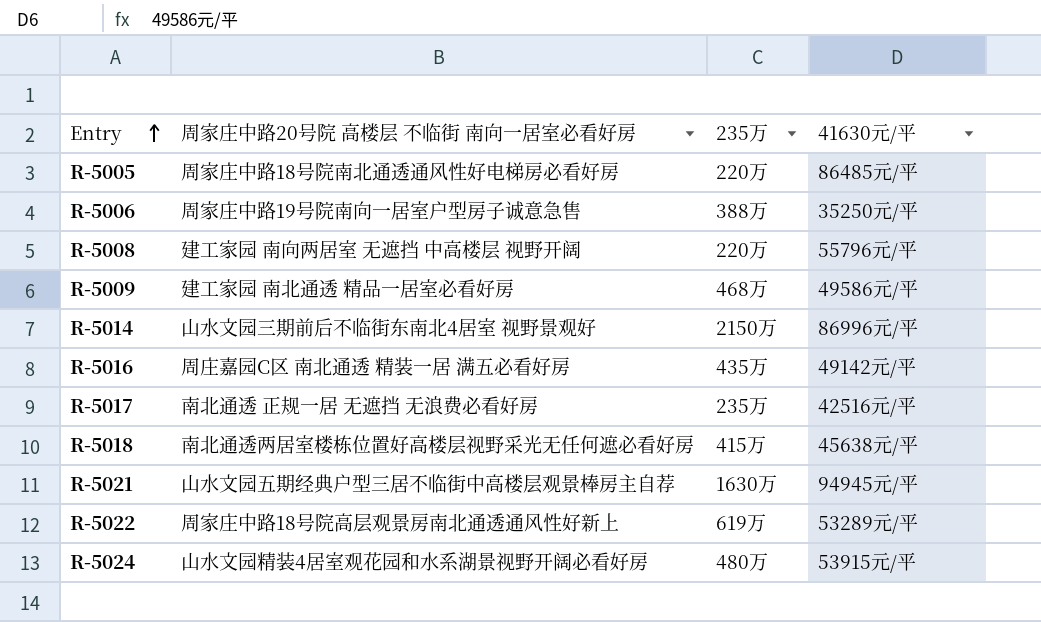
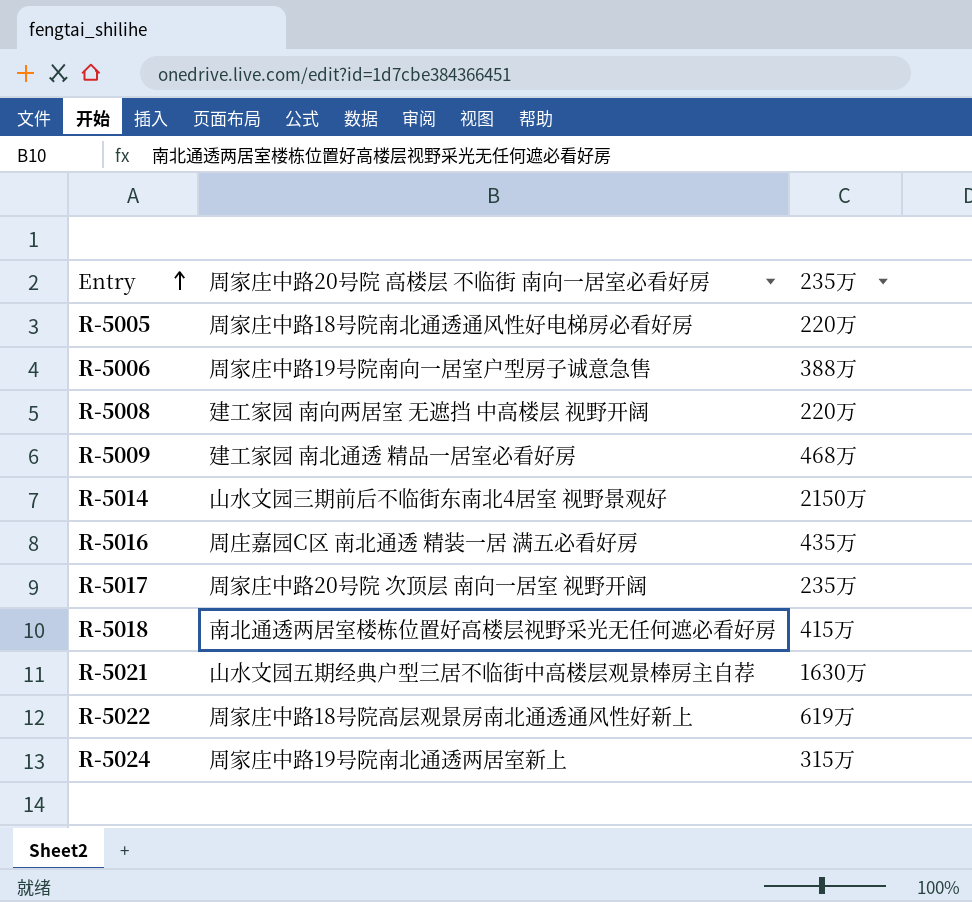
column 41630元/平 | position: 4 -> none
R-5017 | 周家庄中路20号院 高楼层 不临街 南向一居室必看好房: 南北通透 正规一居 无遮挡 无浪费必看好房 -> 周家庄中路20号院 次顶层 南向一居室 视野开阔
R-5024 | 周家庄中路20号院 高楼层 不临街 南向一居室必看好房: 山水文园精装4居室观花园和水系湖景视野开阔必看好房 -> 周家庄中路19号院南北通透两居室新上
R-5024 | 235万: 480万 -> 315万

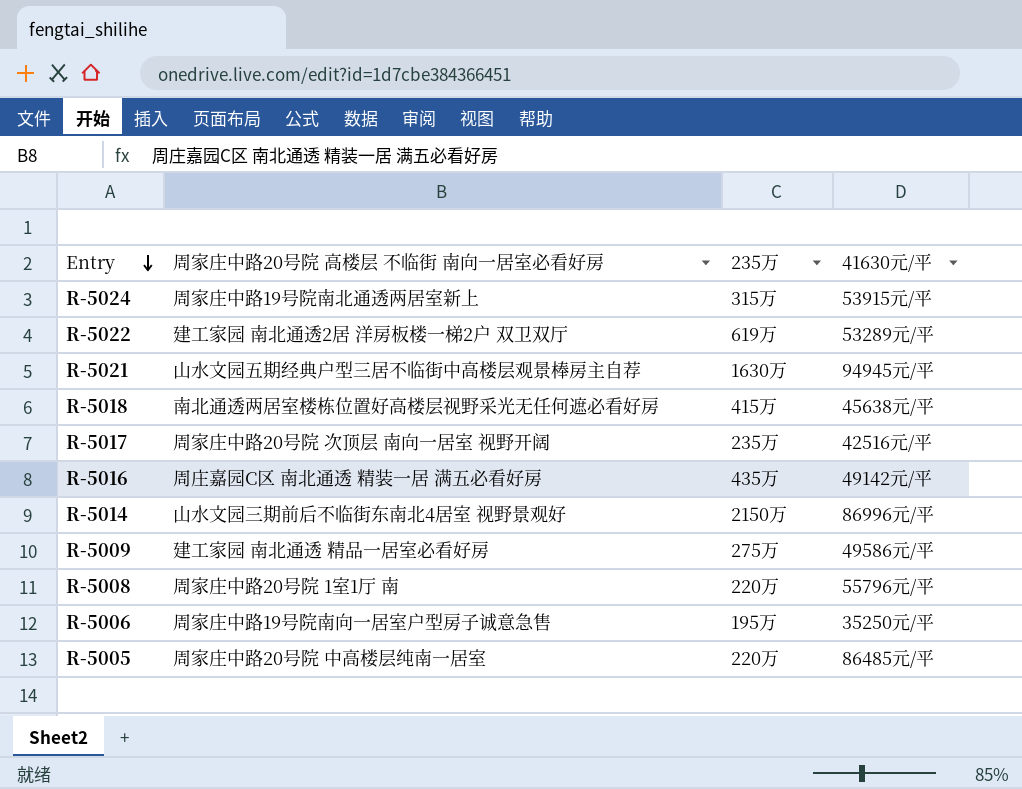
row order: Entry ascending -> Entry descending
column 41630元/平 | position: none -> 4
R-5022 | 周家庄中路20号院 高楼层 不临街 南向一居室必看好房: 周家庄中路18号院高层观景房南北通透通风性好新上 -> 建工家园 南北通透2居 洋房板楼一梯2户 双卫双厅
R-5009 | 235万: 468万 -> 275万
R-5008 | 周家庄中路20号院 高楼层 不临街 南向一居室必看好房: 建工家园 南向两居室 无遮挡 中高楼层 视野开阔 -> 周家庄中路20号院 1室1厅 南
R-5006 | 235万: 388万 -> 195万
R-5005 | 周家庄中路20号院 高楼层 不临街 南向一居室必看好房: 周家庄中路18号院南北通透通风性好电梯房必看好房 -> 周家庄中路20号院 中高楼层纯南一居室

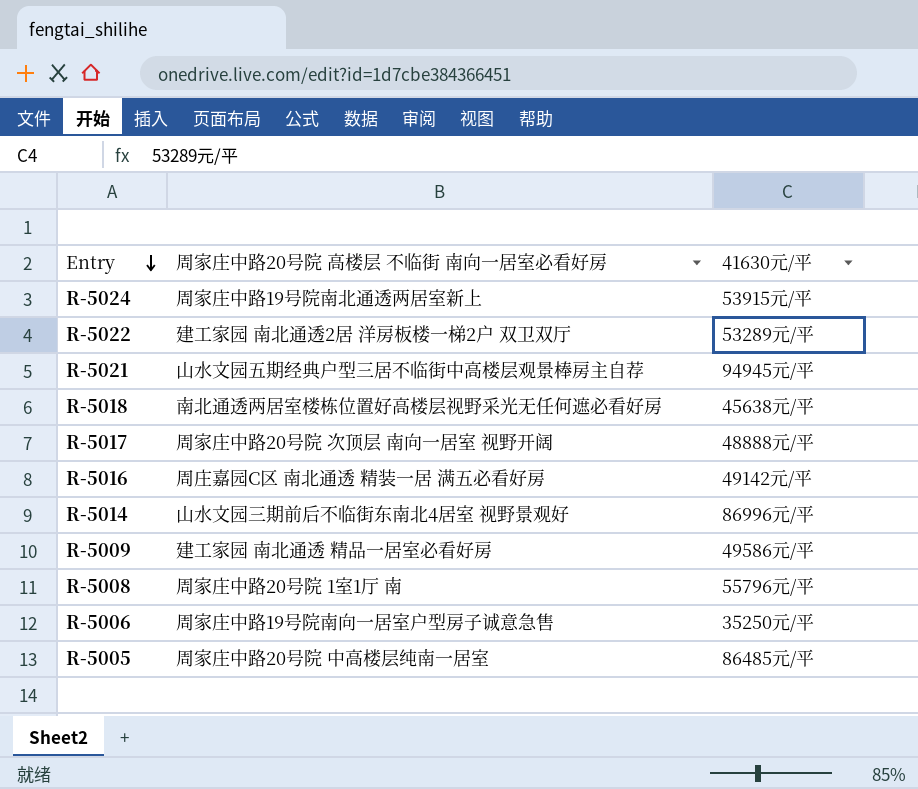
column 235万 | position: 3 -> none
R-5017 | 41630元/平: 42516元/平 -> 48888元/平

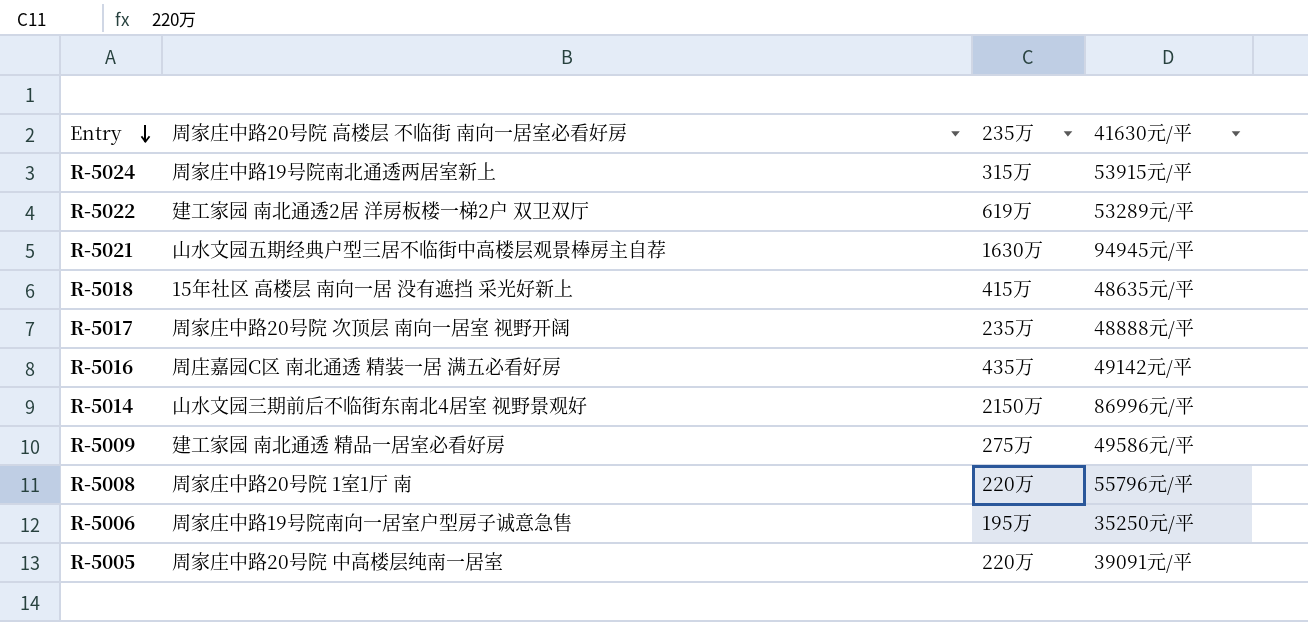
column 235万 | position: none -> 3
R-5018 | 周家庄中路20号院 高楼层 不临街 南向一居室必看好房: 南北通透两居室楼栋位置好高楼层视野采光无任何遮必看好房 -> 15年社区 高楼层 南向一居 没有遮挡 采光好新上
R-5018 | 41630元/平: 45638元/平 -> 48635元/平
R-5005 | 41630元/平: 86485元/平 -> 39091元/平

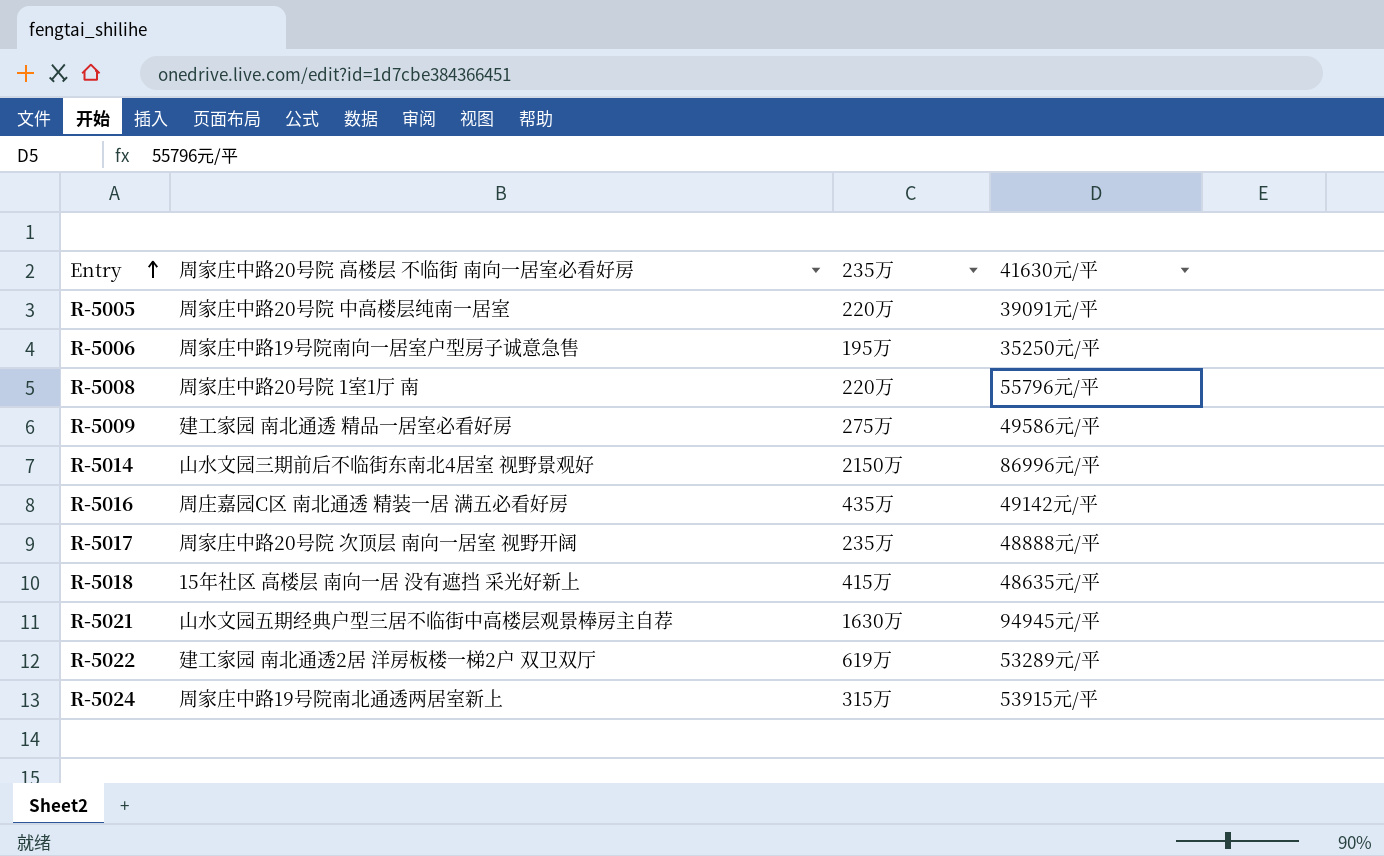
row order: Entry descending -> Entry ascending

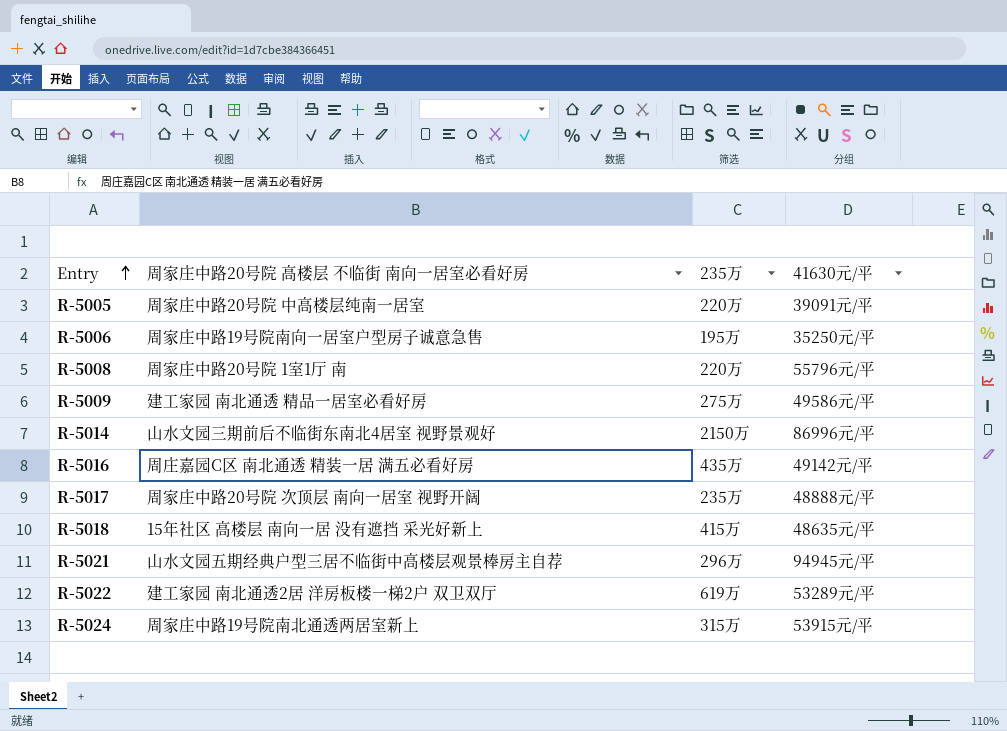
R-5021 | 235万: 1630万 -> 296万

